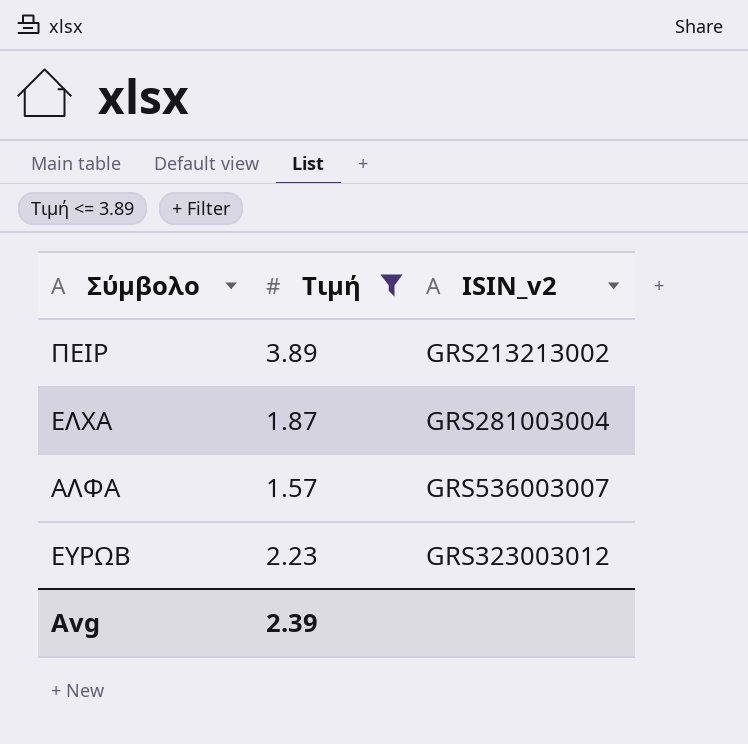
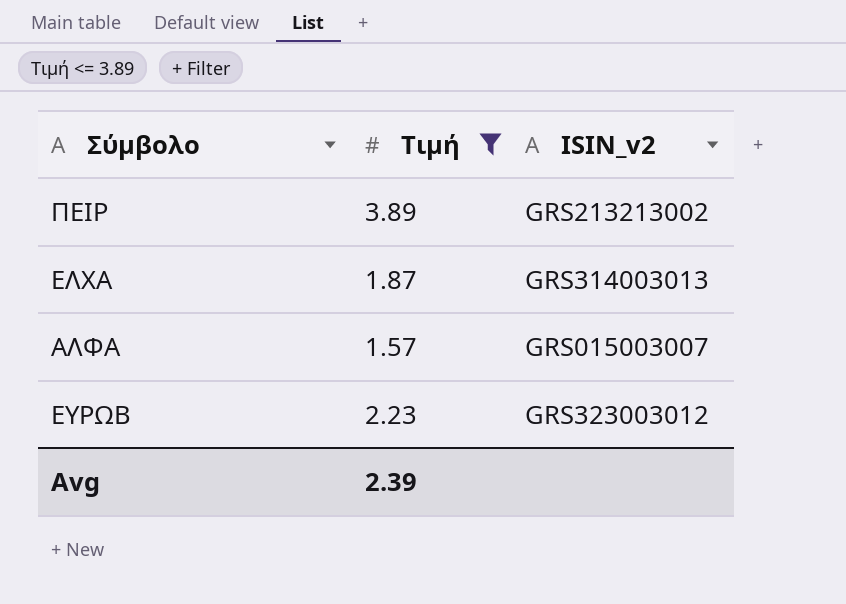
ΕΛΧΑ | ISIN_v2: GRS281003004 -> GRS314003013
ΑΛΦΑ | ISIN_v2: GRS536003007 -> GRS015003007

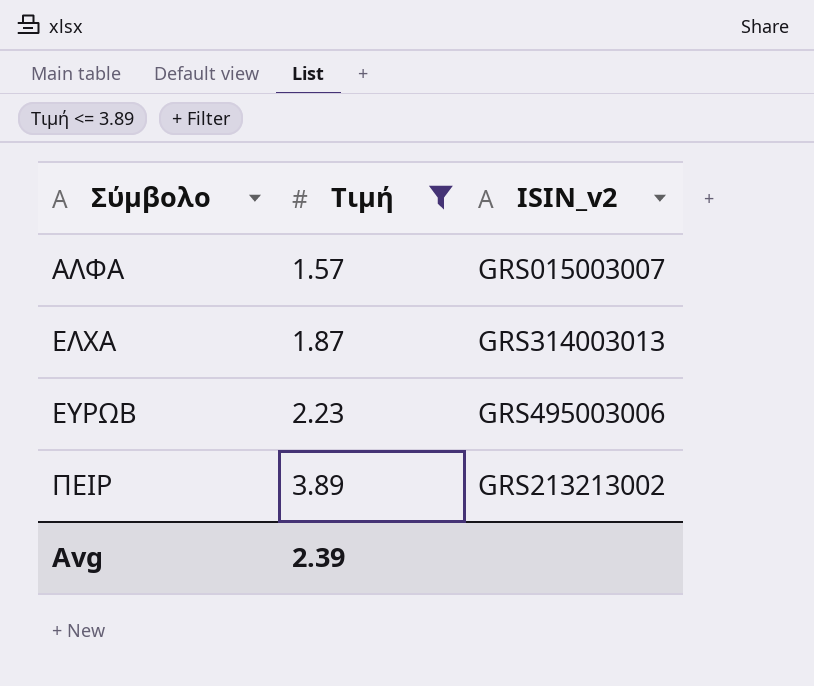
row order: none -> Σύμβολο ascending
ΕΥΡΩΒ | ISIN_v2: GRS323003012 -> GRS495003006

